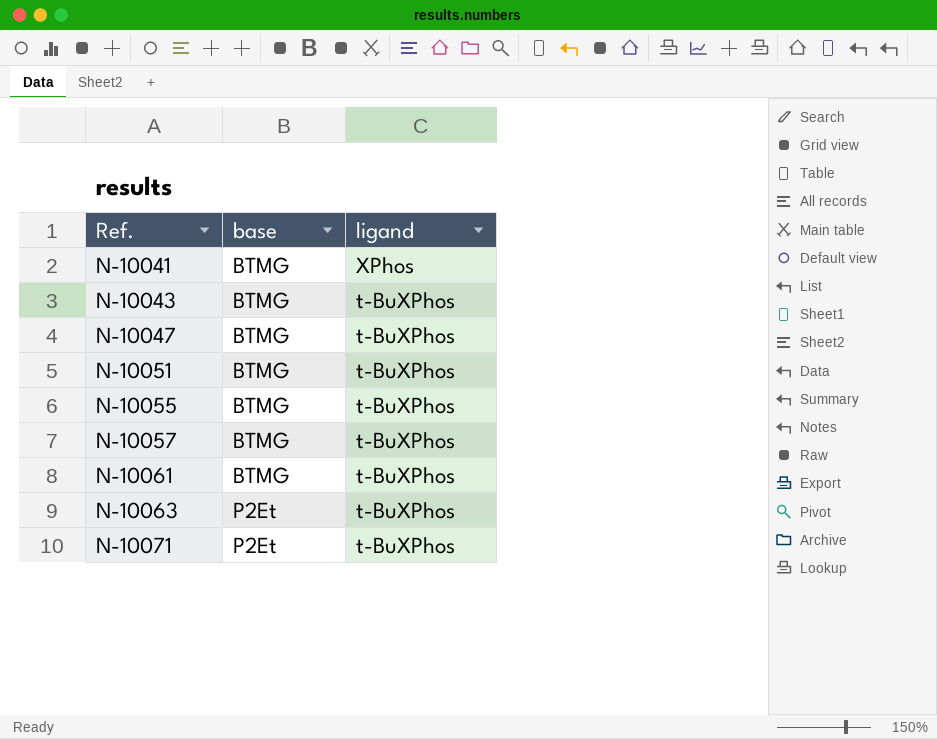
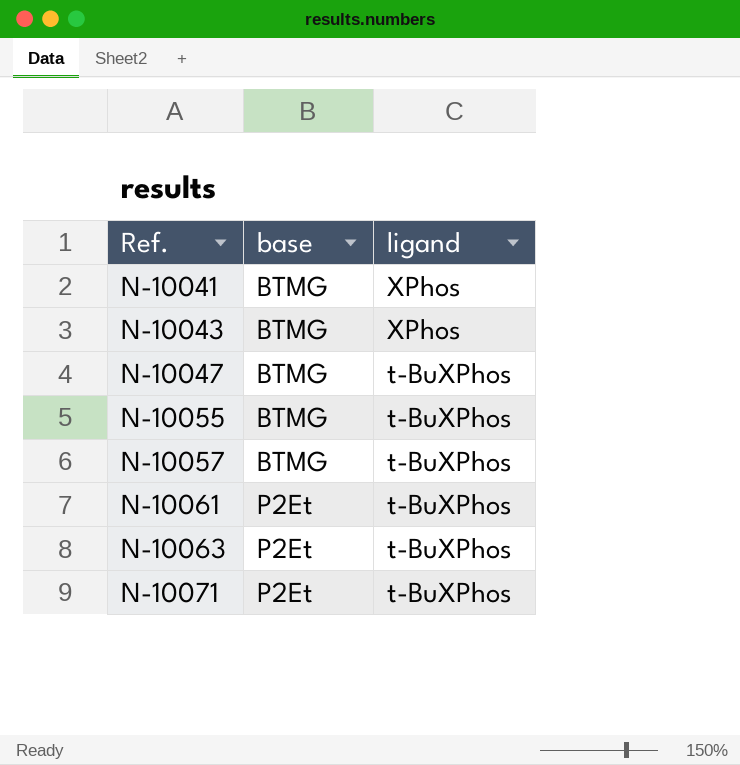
row N-10051: BTMG | t-BuXPhos -> none
N-10043 | ligand: t-BuXPhos -> XPhos
N-10061 | base: BTMG -> P2Et

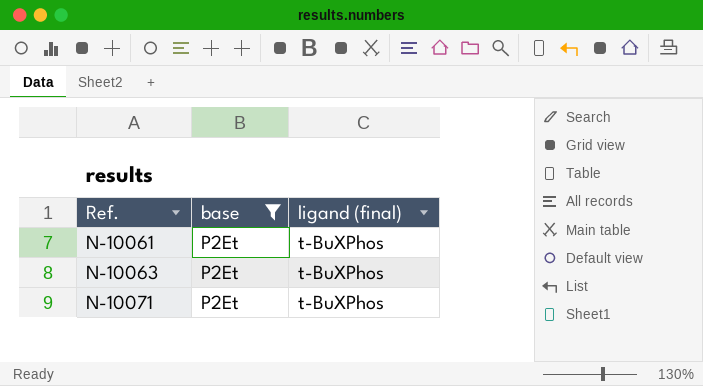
filter: none -> base = P2Et
column name: ligand -> ligand (final)

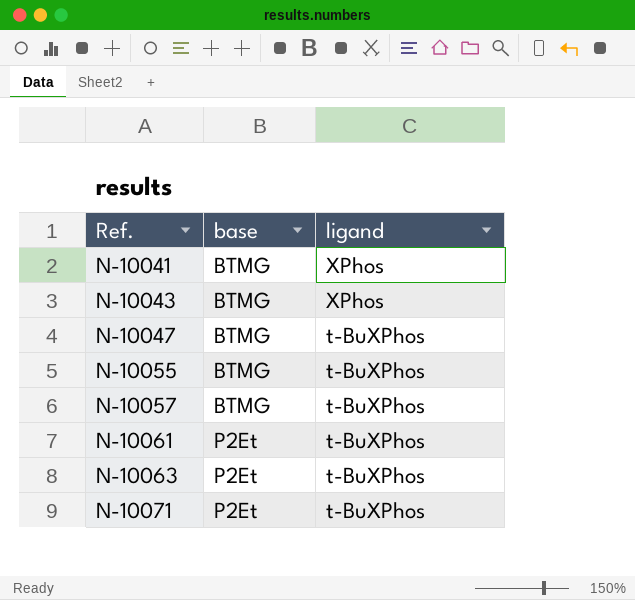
filter: base = P2Et -> none
column name: ligand (final) -> ligand

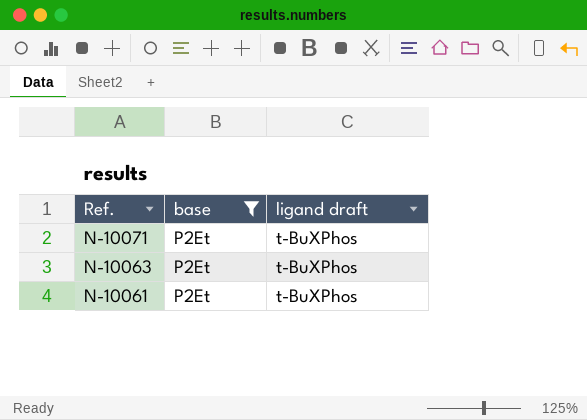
filter: none -> base = P2Et
row order: Ref. ascending -> Ref. descending
column name: ligand -> ligand draft

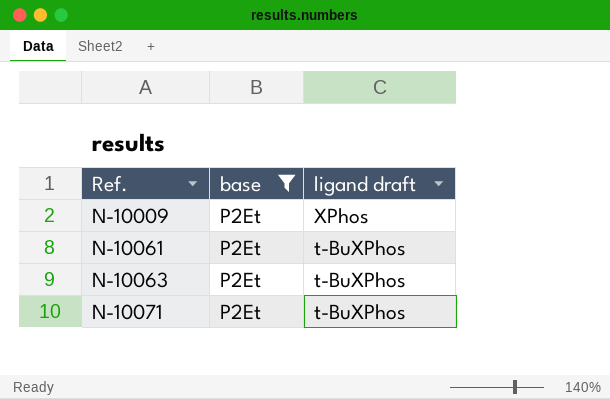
row order: Ref. descending -> Ref. ascending
row N-10009: none -> P2Et | XPhos

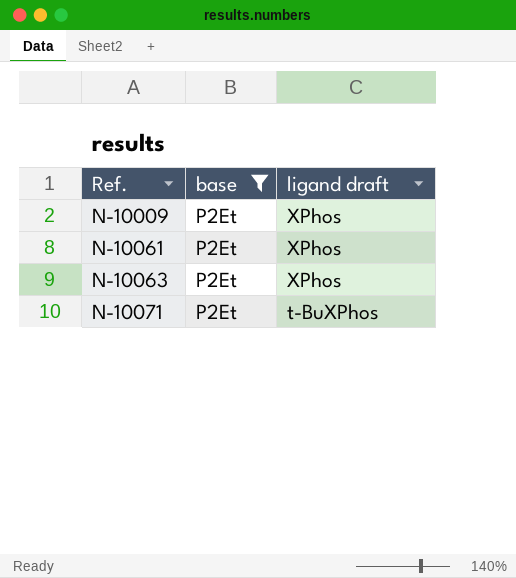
N-10061 | ligand draft: t-BuXPhos -> XPhos
N-10063 | ligand draft: t-BuXPhos -> XPhos

